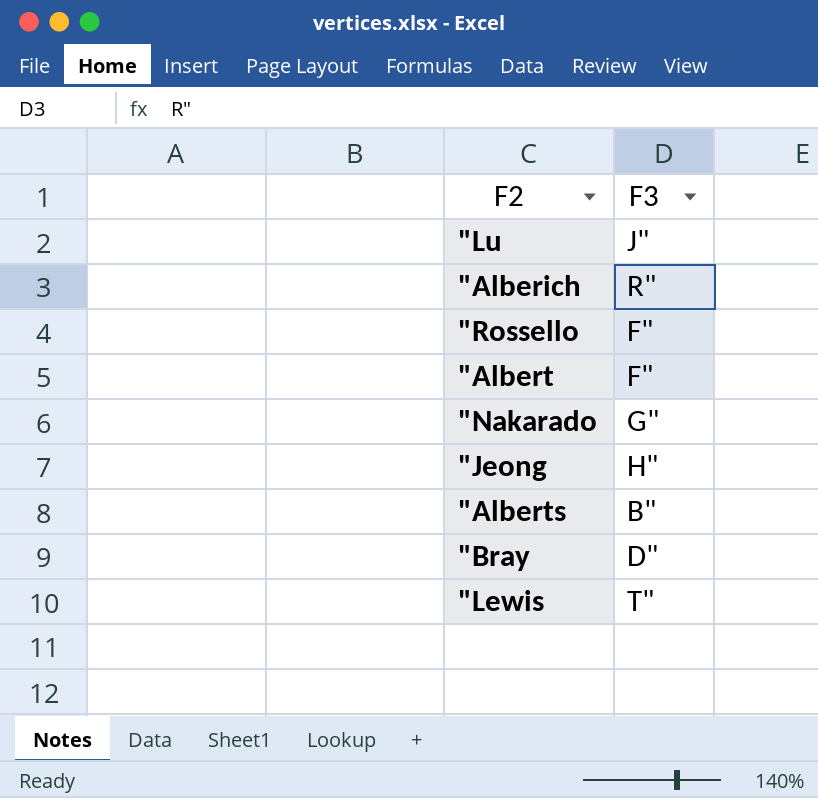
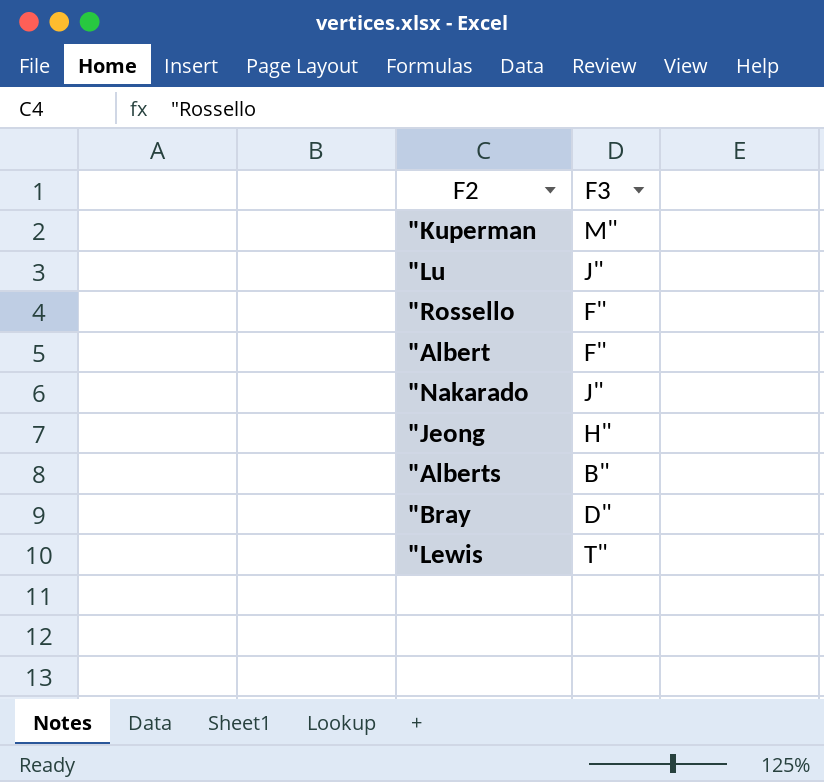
row "Alberich: R" -> none
row "Kuperman: none -> M"
"Nakarado | F3: G" -> J"

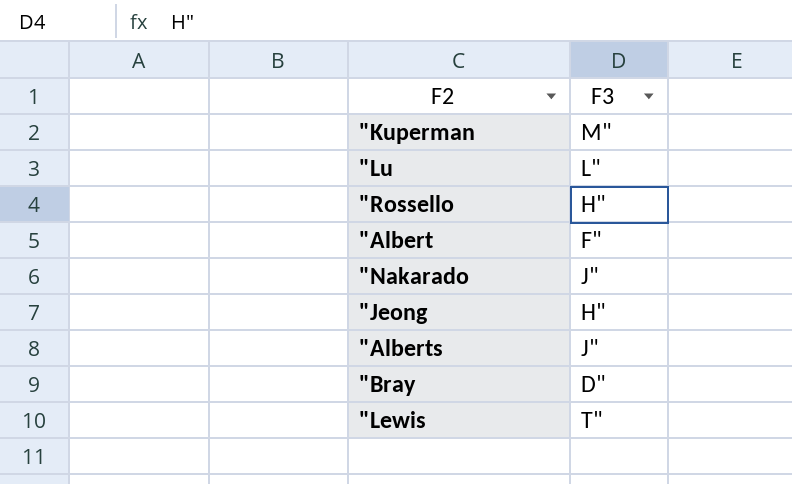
"Lu | F3: J" -> L"
"Rossello | F3: F" -> H"
"Alberts | F3: B" -> J"

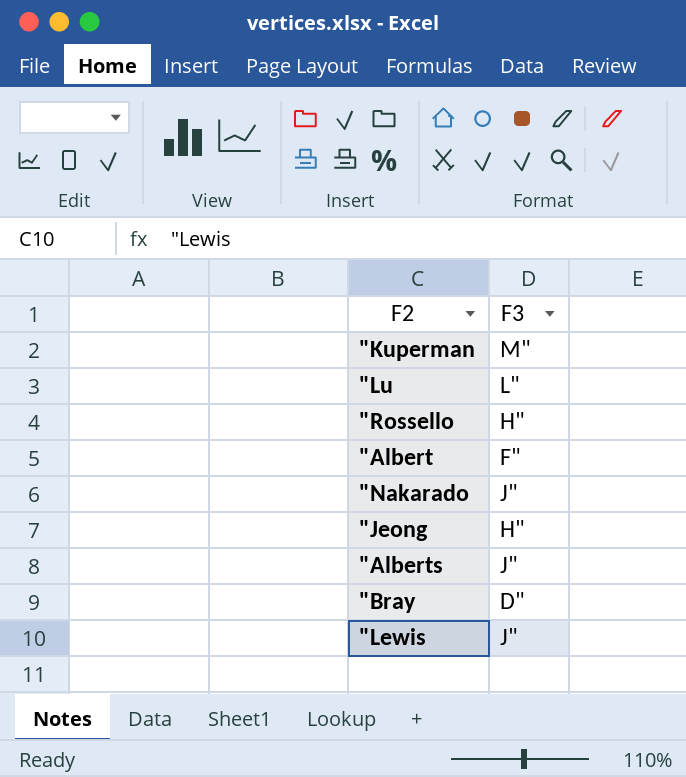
"Lewis | F3: T" -> J"

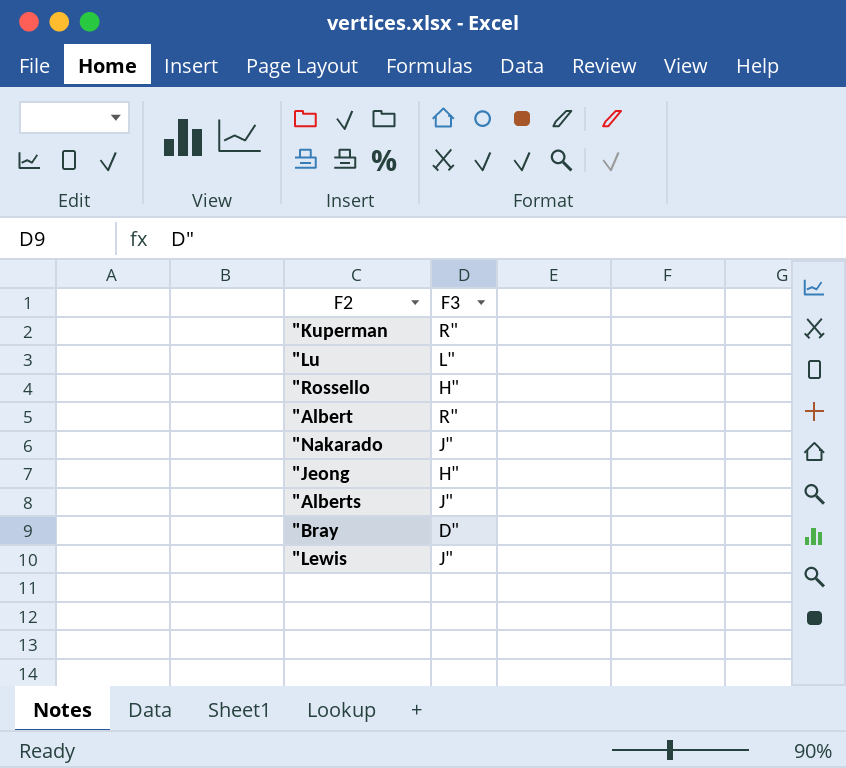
"Kuperman | F3: M" -> R"
"Albert | F3: F" -> R"

